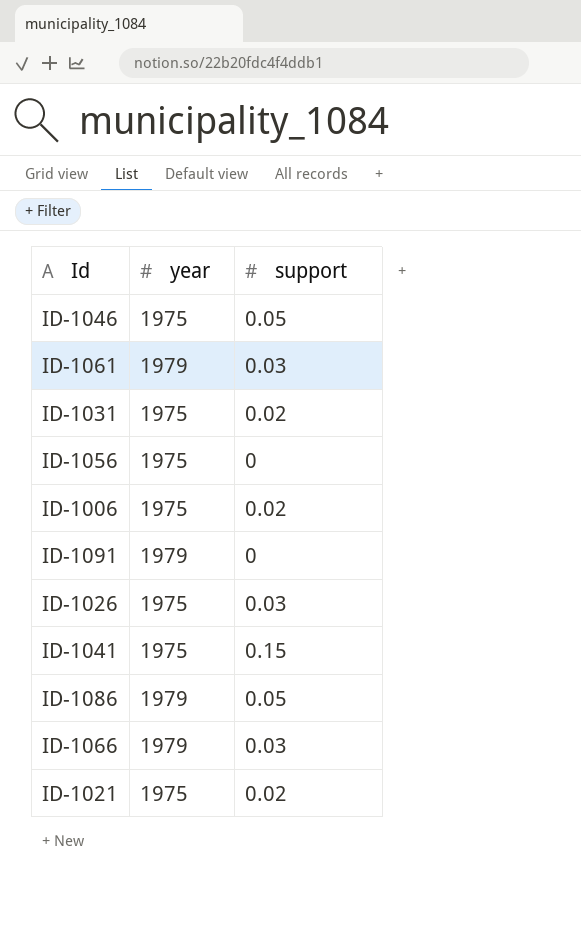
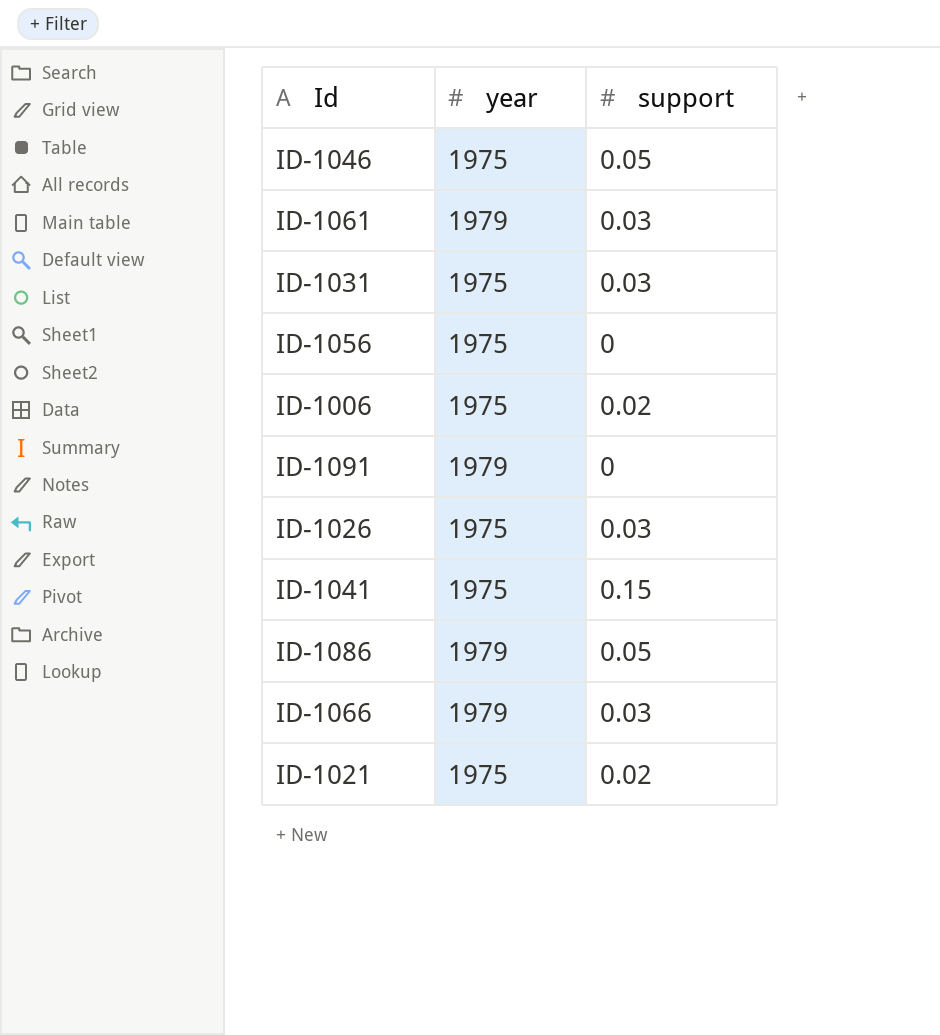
ID-1031 | support: 0.02 -> 0.03

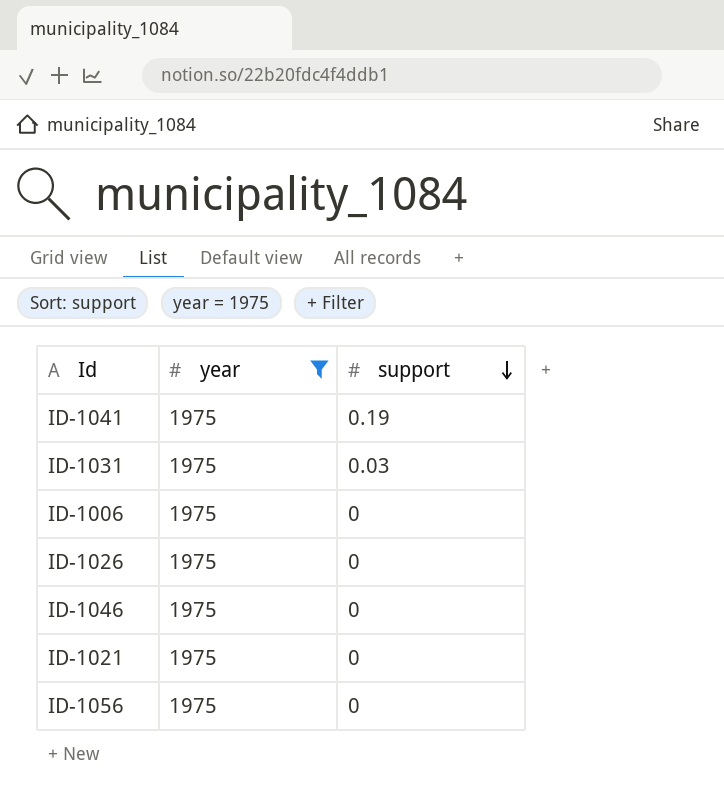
filter: none -> year = 1975
row order: none -> support descending
ID-1041 | support: 0.15 -> 0.19
ID-1006 | support: 0.02 -> 0
ID-1026 | support: 0.03 -> 0
ID-1046 | support: 0.05 -> 0
ID-1021 | support: 0.02 -> 0

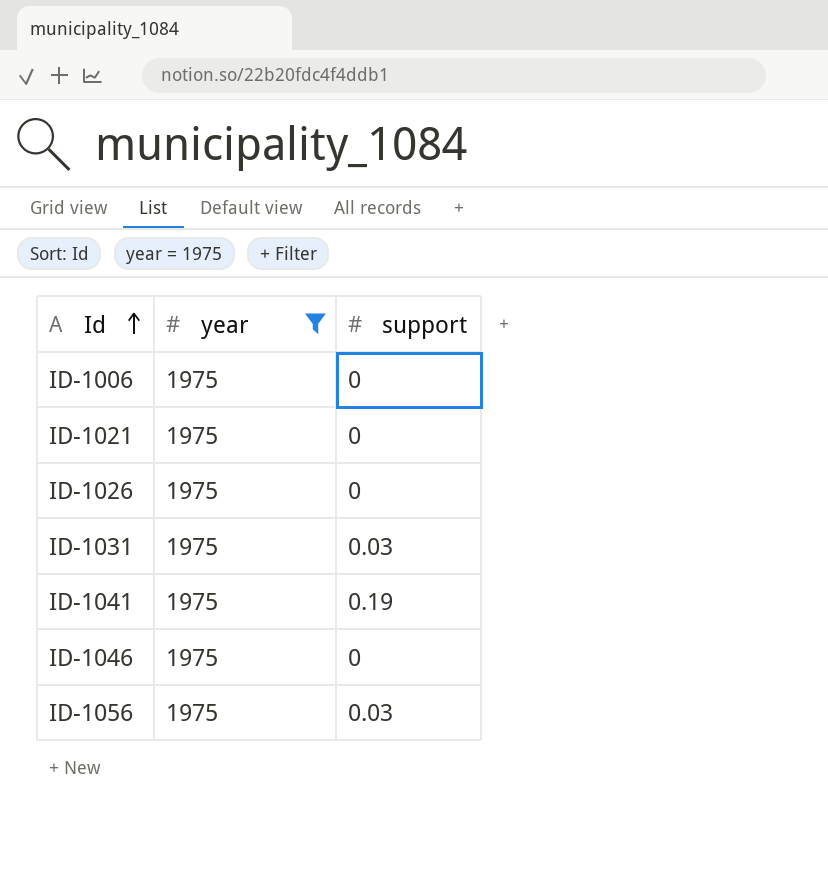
row order: support descending -> Id ascending
ID-1056 | support: 0 -> 0.03

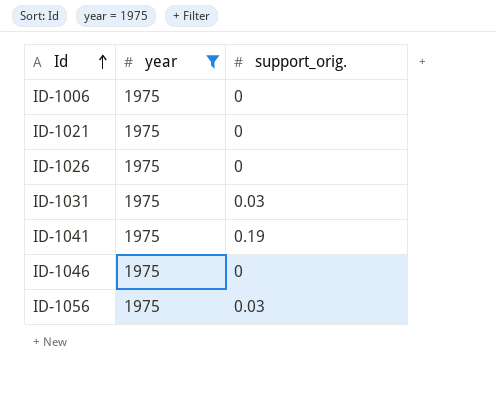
column name: support -> support_orig.

